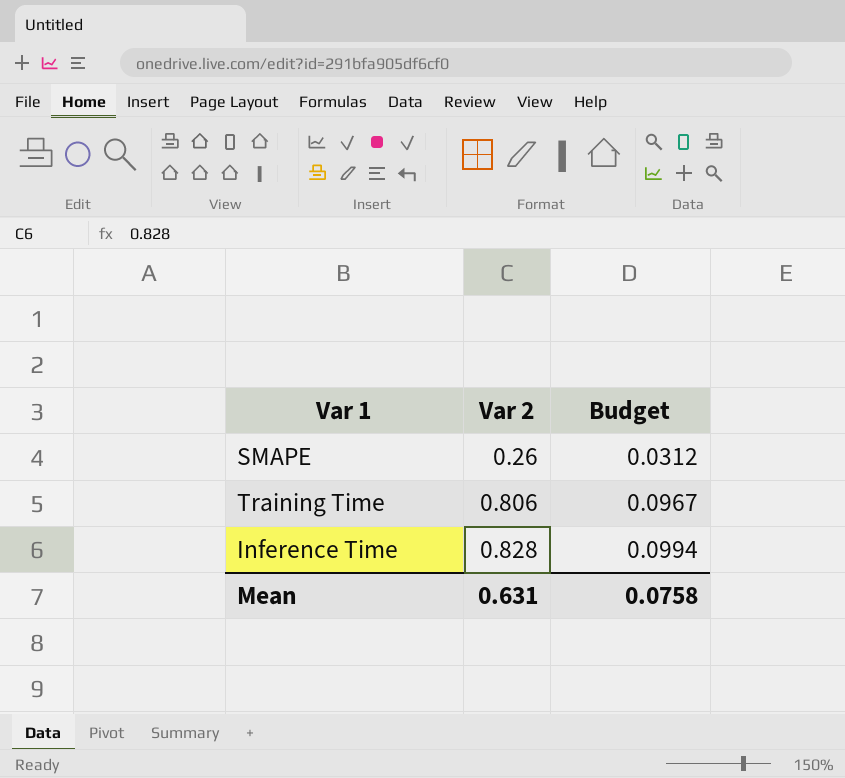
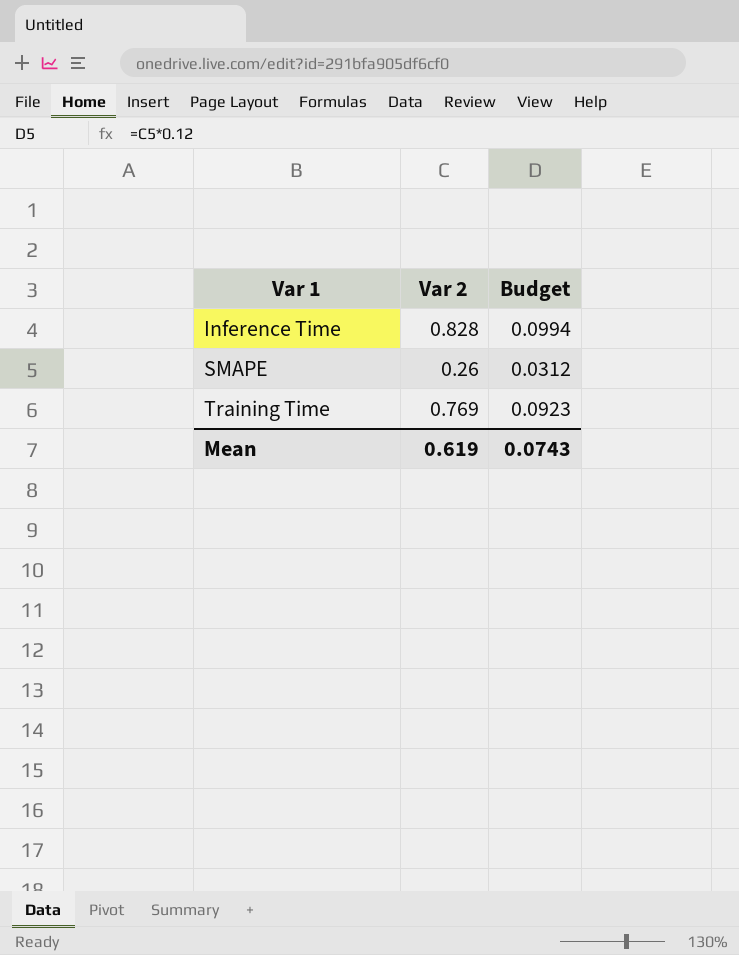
row order: Var 2 ascending -> Var 1 ascending
Training Time | Var 2: 0.806 -> 0.769
Training Time | Budget: 0.0967 -> 0.0923
Mean | Var 2: 0.631 -> 0.619
Mean | Budget: 0.0758 -> 0.0743

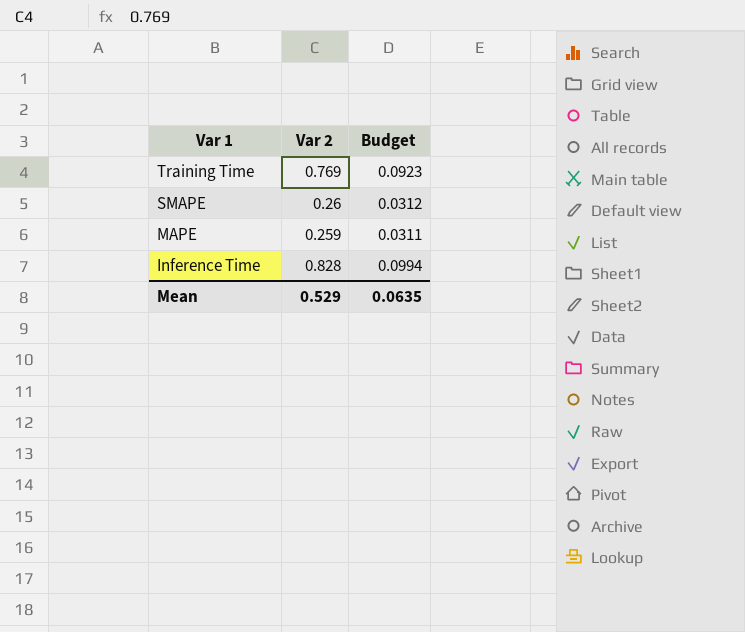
row order: Var 1 ascending -> Var 1 descending
row MAPE: none -> 0.259 | 0.0311
Mean | Var 2: 0.619 -> 0.529
Mean | Budget: 0.0743 -> 0.0635

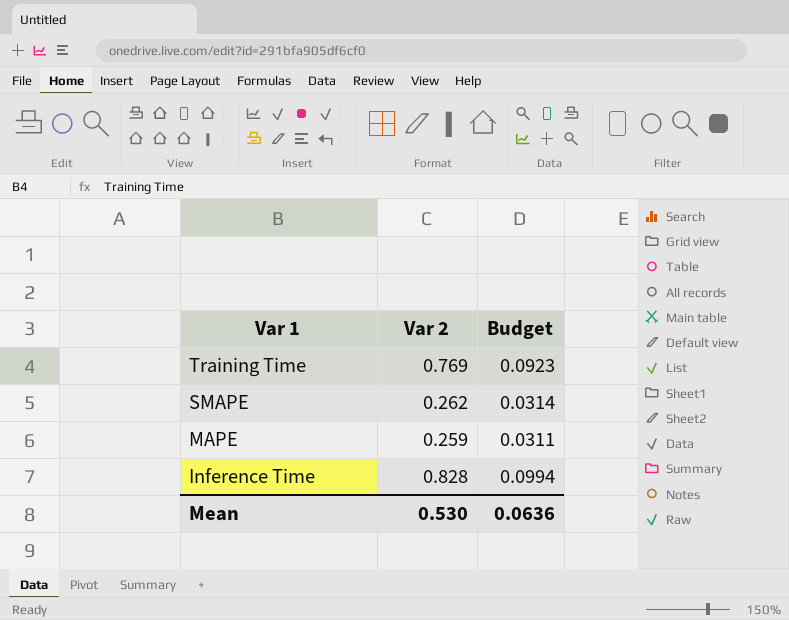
SMAPE | Var 2: 0.26 -> 0.262
SMAPE | Budget: 0.0312 -> 0.0314
Mean | Var 2: 0.529 -> 0.530
Mean | Budget: 0.0635 -> 0.0636

